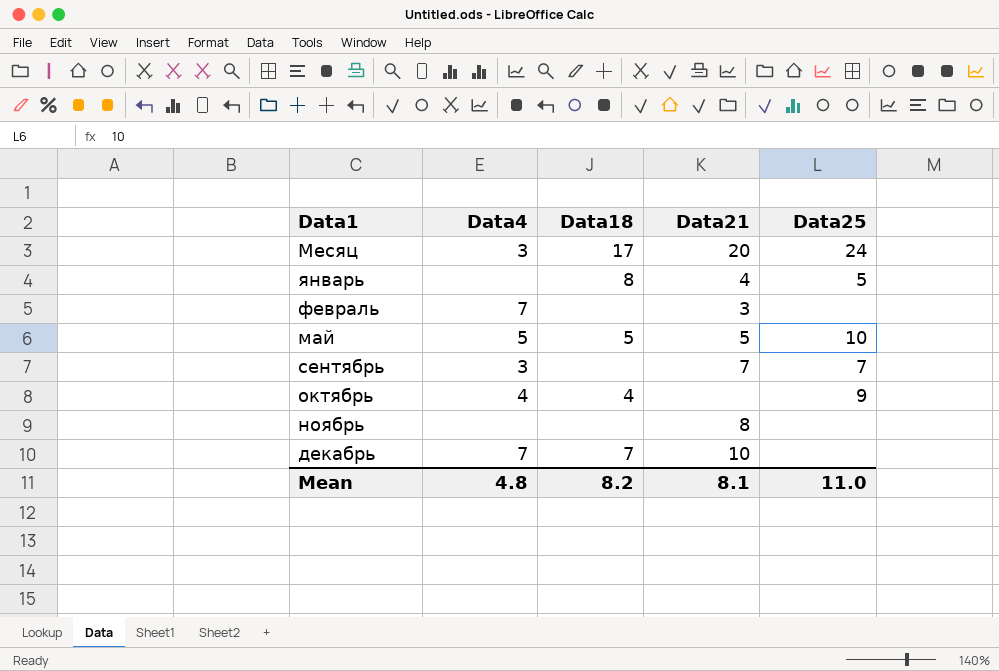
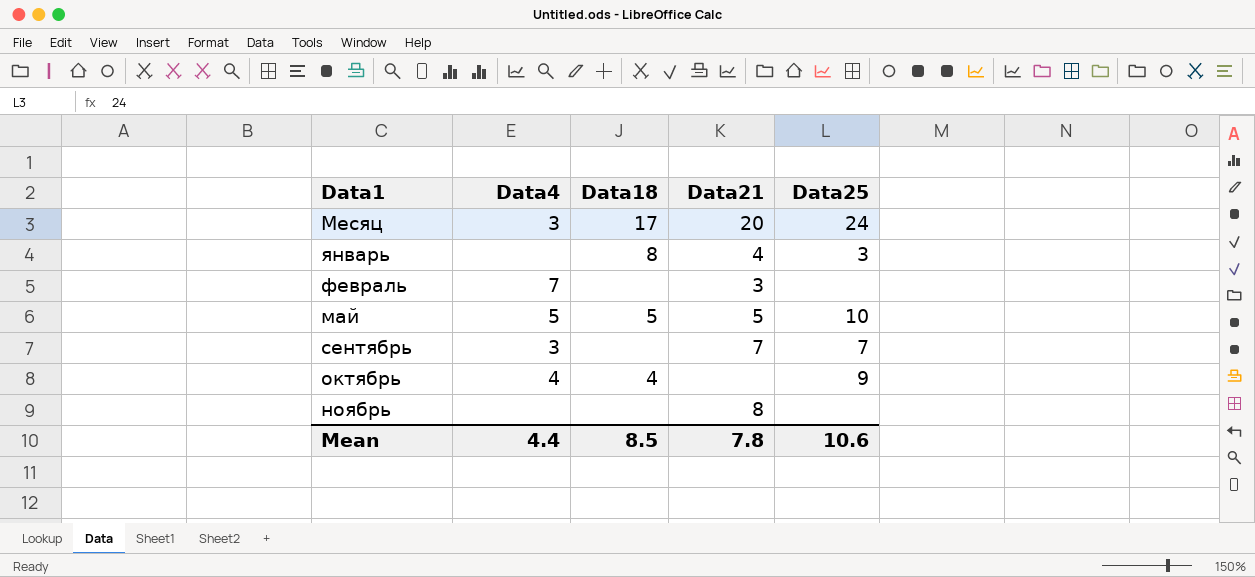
row декабрь: 7 | 7 | 10 | none -> none
январь | Data25: 5 -> 3
Mean | Data4: 4.8 -> 4.4
Mean | Data18: 8.2 -> 8.5
Mean | Data21: 8.1 -> 7.8
Mean | Data25: 11.0 -> 10.6

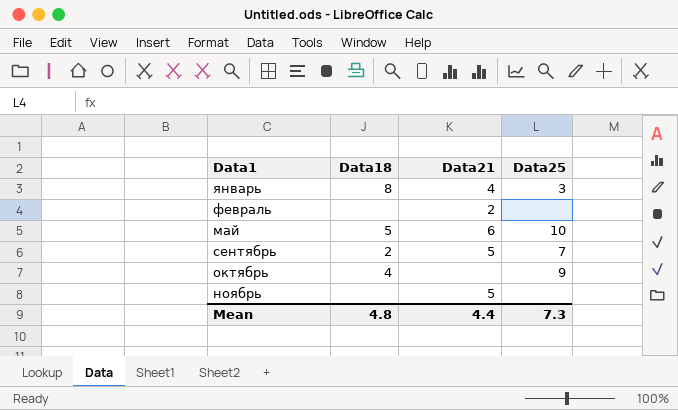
column Data4 | position: 2 -> none
row Месяц: 3 | 17 | 20 | 24 -> none
февраль | Data21: 3 -> 2
май | Data21: 5 -> 6
сентябрь | Data18: none -> 2
сентябрь | Data21: 7 -> 5
ноябрь | Data21: 8 -> 5
Mean | Data18: 8.5 -> 4.8
Mean | Data21: 7.8 -> 4.4
Mean | Data25: 10.6 -> 7.3

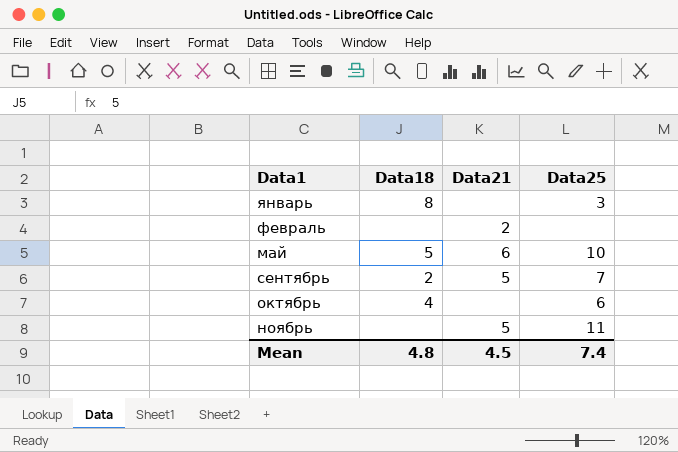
январь | Data21: 4 -> none
октябрь | Data25: 9 -> 6
ноябрь | Data25: none -> 11
Mean | Data21: 4.4 -> 4.5
Mean | Data25: 7.3 -> 7.4

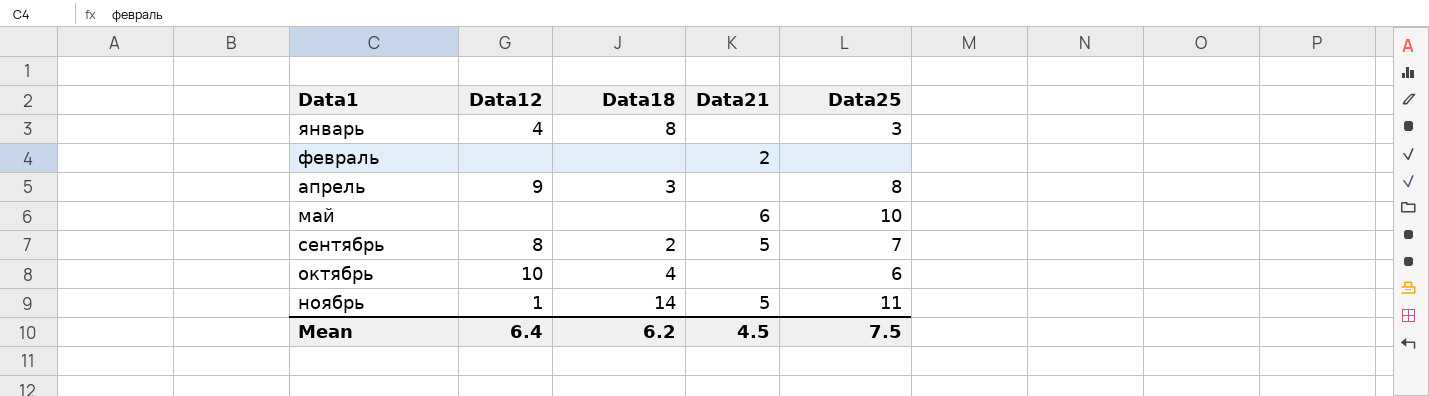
column Data12 | position: none -> 2
row апрель: none -> 9 | 3 | none | 8
май | Data18: 5 -> none
ноябрь | Data18: none -> 14
Mean | Data18: 4.8 -> 6.2
Mean | Data25: 7.4 -> 7.5

